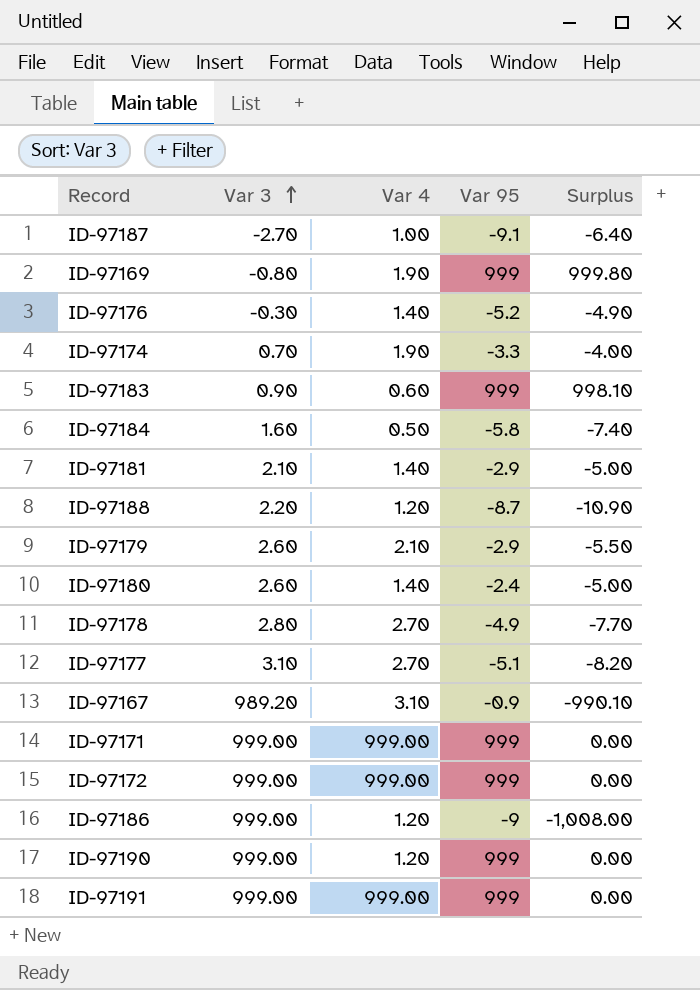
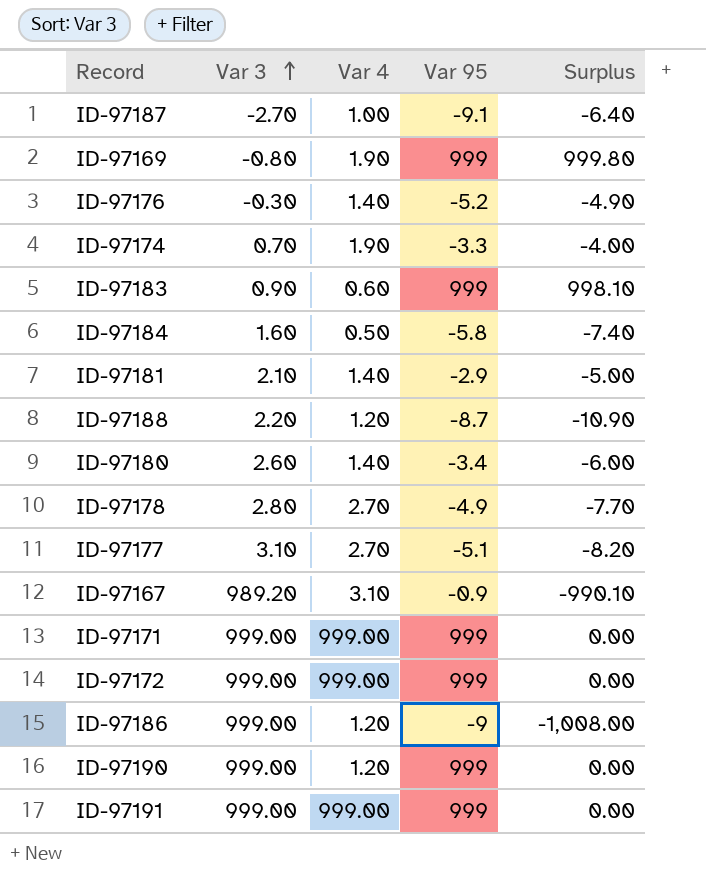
row ID-97179: 2.60 | 2.10 | -2.9 | -5.50 -> none
ID-97180 | Var 95: -2.4 -> -3.4
ID-97180 | Surplus: -5.00 -> -6.00

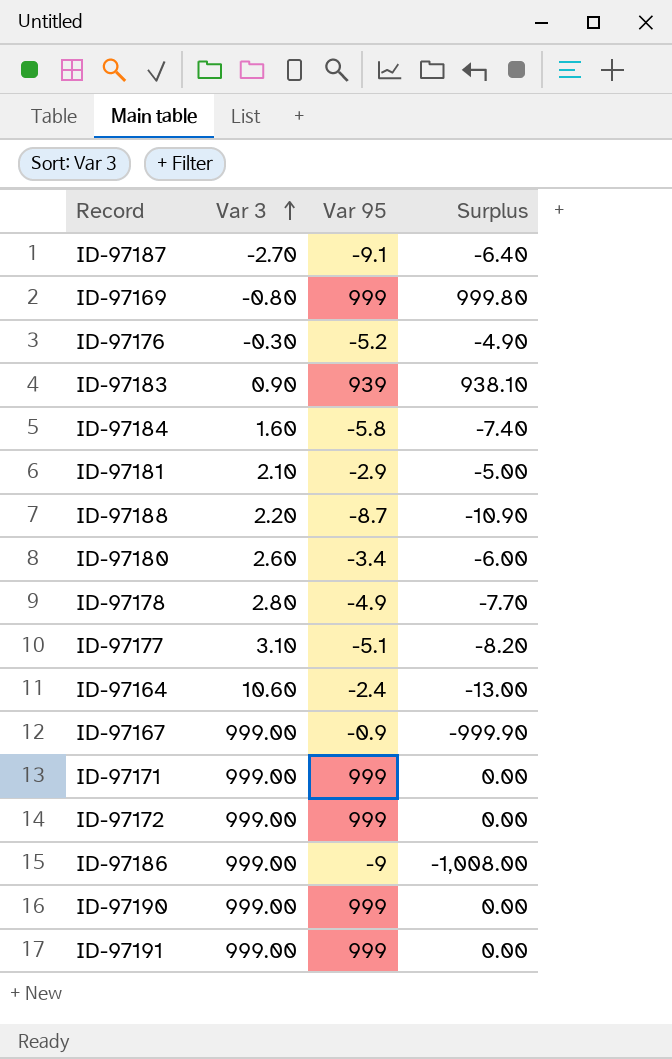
column Var 4 | position: 3 -> none
row ID-97174: 0.70 | 1.90 | -3.3 | -4.00 -> none
ID-97183 | Var 95: 999 -> 939
ID-97183 | Surplus: 998.10 -> 938.10
row ID-97164: none -> 10.60 | -2.4 | -13.00
ID-97167 | Var 3: 989.20 -> 999.00
ID-97167 | Surplus: -990.10 -> -999.90

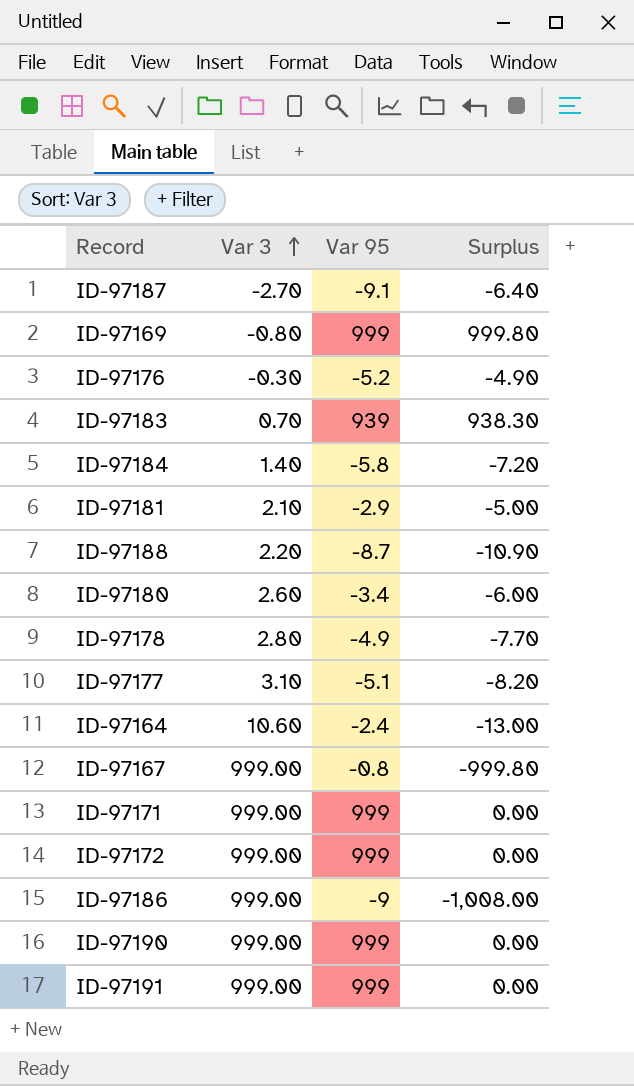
ID-97183 | Var 3: 0.90 -> 0.70
ID-97183 | Surplus: 938.10 -> 938.30
ID-97184 | Var 3: 1.60 -> 1.40
ID-97184 | Surplus: -7.40 -> -7.20
ID-97167 | Var 95: -0.9 -> -0.8
ID-97167 | Surplus: -999.90 -> -999.80

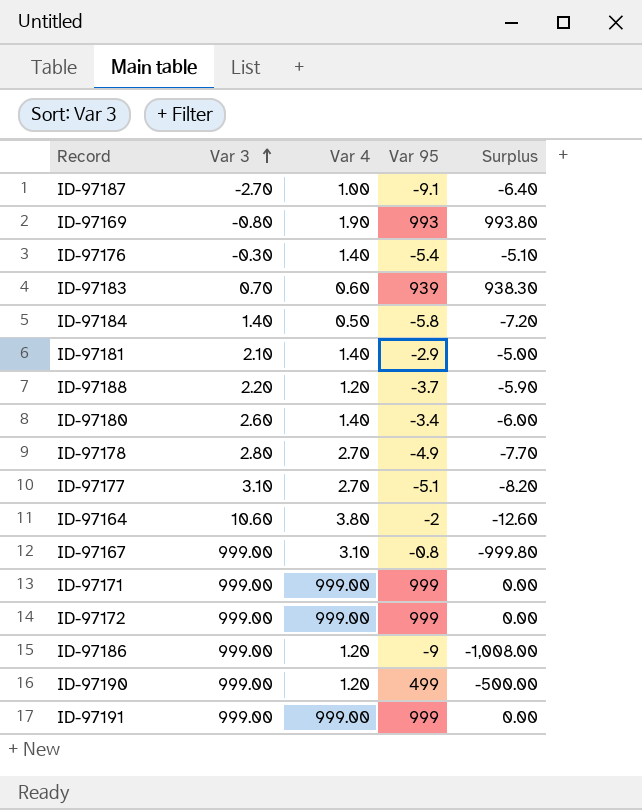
column Var 4 | position: none -> 3
ID-97169 | Var 95: 999 -> 993
ID-97169 | Surplus: 999.80 -> 993.80
ID-97176 | Var 95: -5.2 -> -5.4
ID-97176 | Surplus: -4.90 -> -5.10
ID-97188 | Var 95: -8.7 -> -3.7
ID-97188 | Surplus: -10.90 -> -5.90
ID-97164 | Var 95: -2.4 -> -2
ID-97164 | Surplus: -13.00 -> -12.60
ID-97190 | Var 95: 999 -> 499
ID-97190 | Surplus: 0.00 -> -500.00

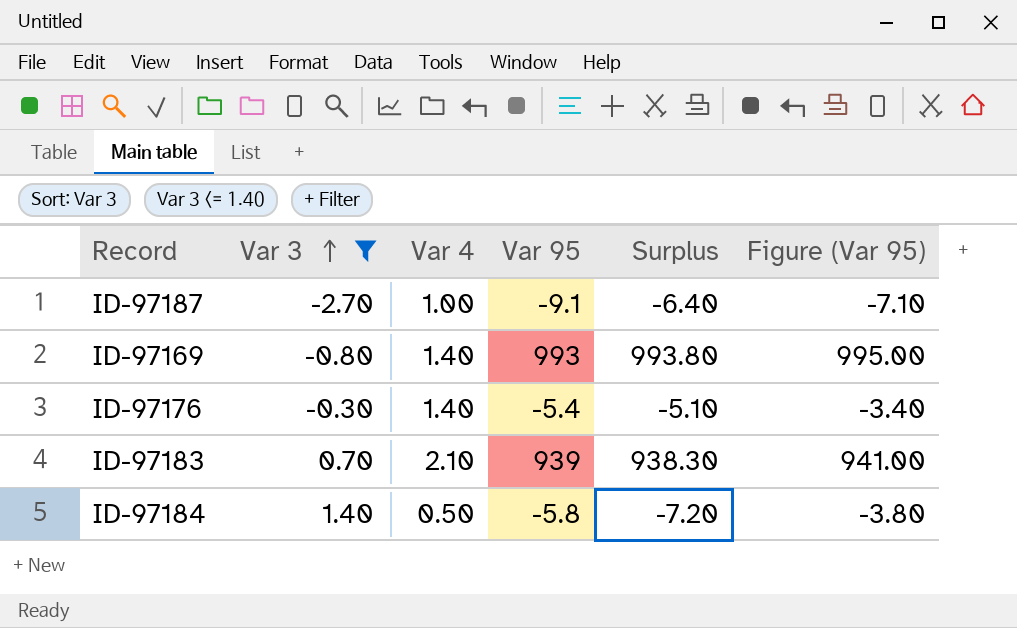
filter: none -> Var 3 <= 1.40
column Figure (Var 95) | formula: none -> [Var 95] + 2
ID-97169 | Var 4: 1.90 -> 1.40
ID-97183 | Var 4: 0.60 -> 2.10

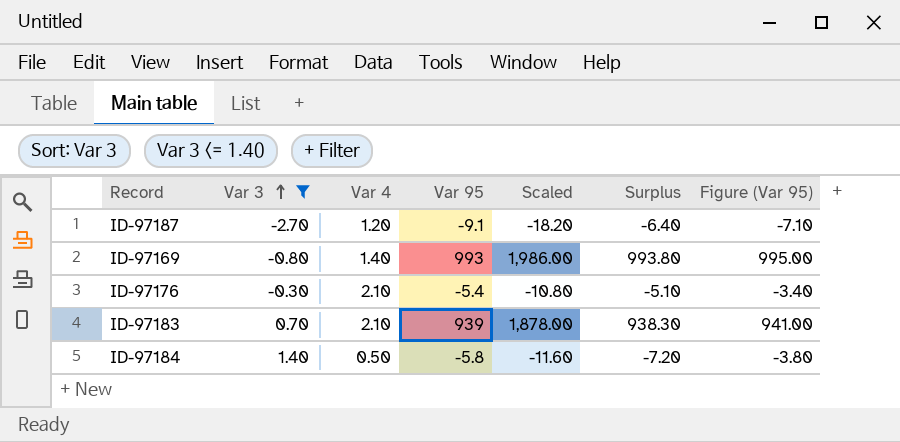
column Scaled | formula: none -> [Var 95] * 2
ID-97187 | Var 4: 1.00 -> 1.20
ID-97176 | Var 4: 1.40 -> 2.10

